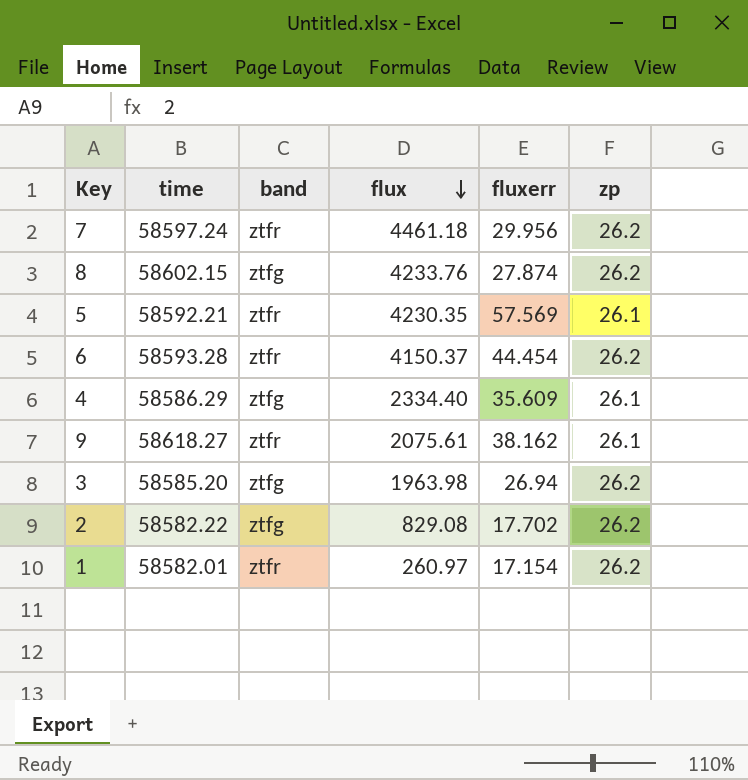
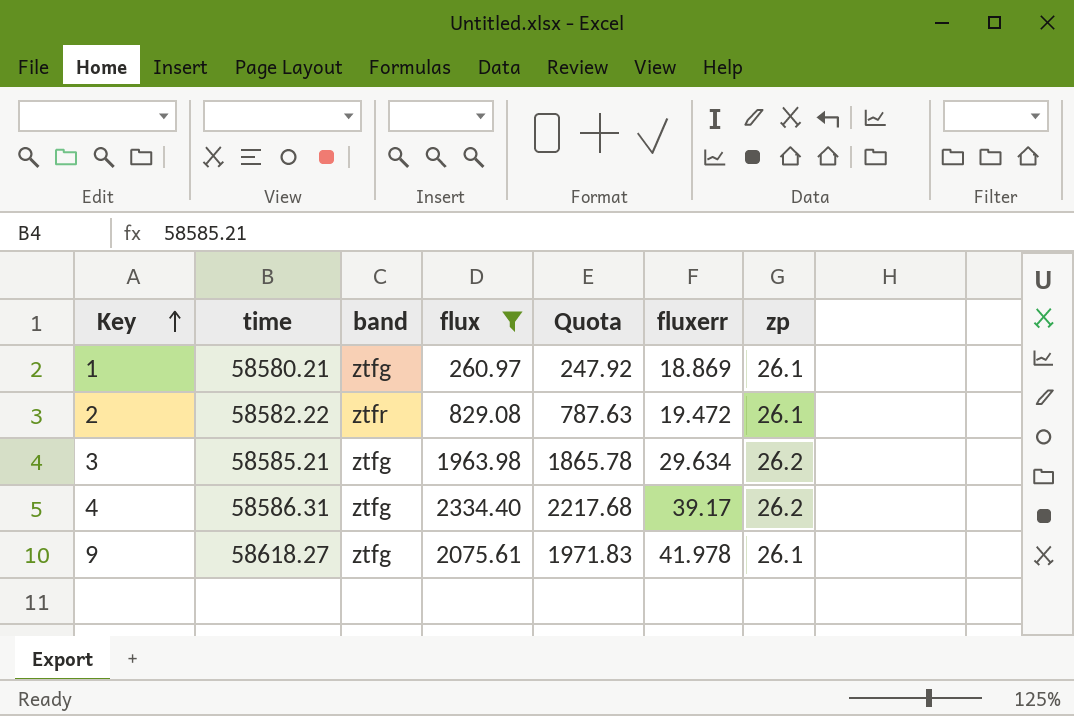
filter: none -> flux <= 2334.40
row order: flux descending -> Key ascending
column Quota | formula: none -> [flux] * 0.95
1 | time: 58582.01 -> 58580.21
1 | band: ztfr -> ztfg
1 | fluxerr: 17.154 -> 18.869
1 | zp: 26.2 -> 26.1
2 | band: ztfg -> ztfr
2 | fluxerr: 17.702 -> 19.472
2 | zp: 26.2 -> 26.1
3 | time: 58585.20 -> 58585.21
3 | fluxerr: 26.94 -> 29.634
4 | time: 58586.29 -> 58586.31
4 | fluxerr: 35.609 -> 39.17
4 | zp: 26.1 -> 26.2
9 | band: ztfr -> ztfg
9 | fluxerr: 38.162 -> 41.978

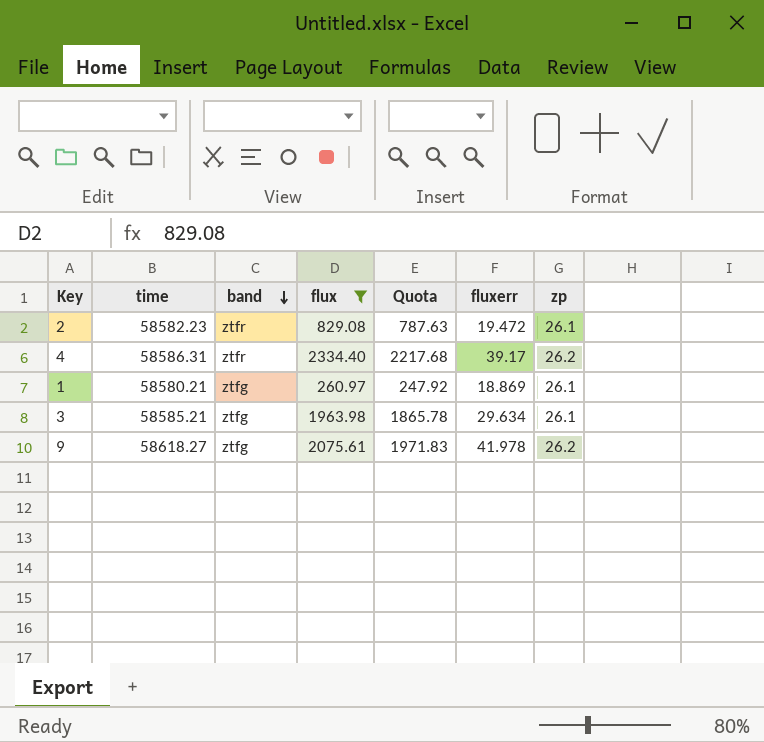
row order: Key ascending -> band descending
2 | time: 58582.22 -> 58582.23
4 | band: ztfg -> ztfr
3 | zp: 26.2 -> 26.1
9 | zp: 26.1 -> 26.2

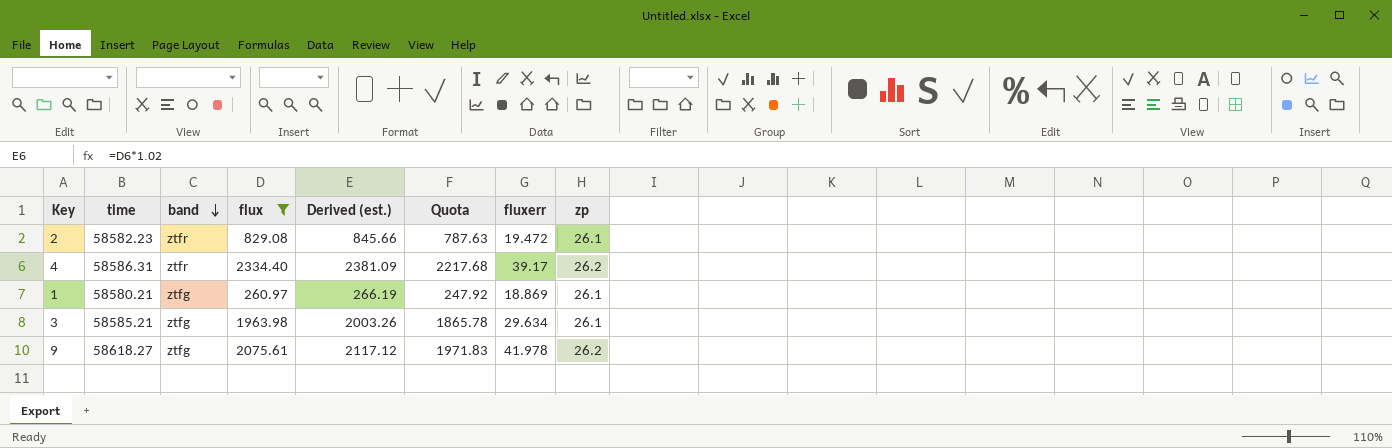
column Derived (est.) | formula: none -> [flux] * 1.02

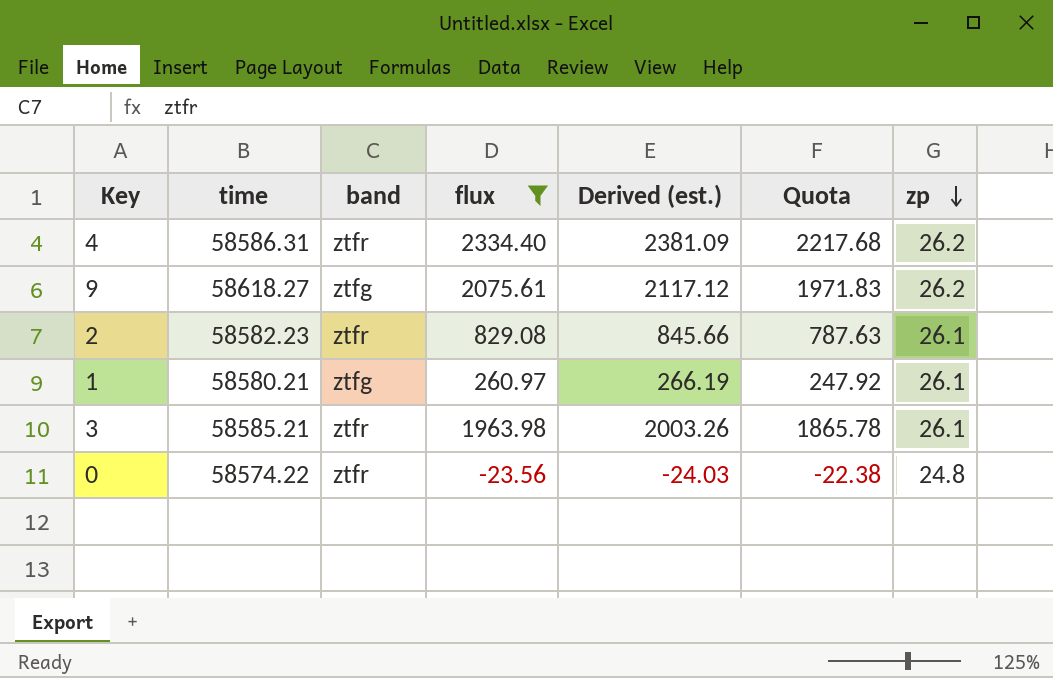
row order: band descending -> zp descending
column fluxerr | position: 7 -> none
3 | band: ztfg -> ztfr
row 0: none -> 58574.22 | ztfr | -23.56 | -24.03 | -22.38 | 24.8

